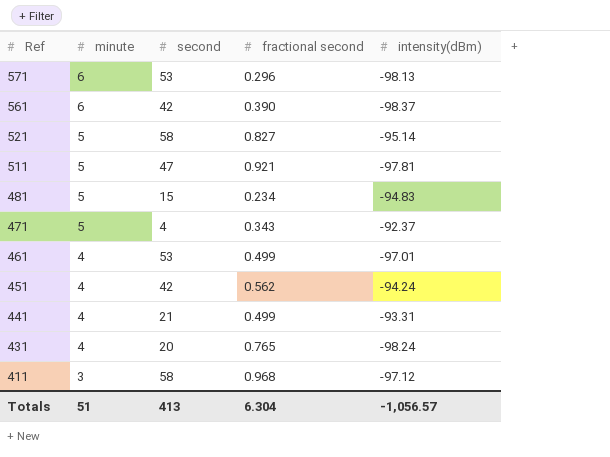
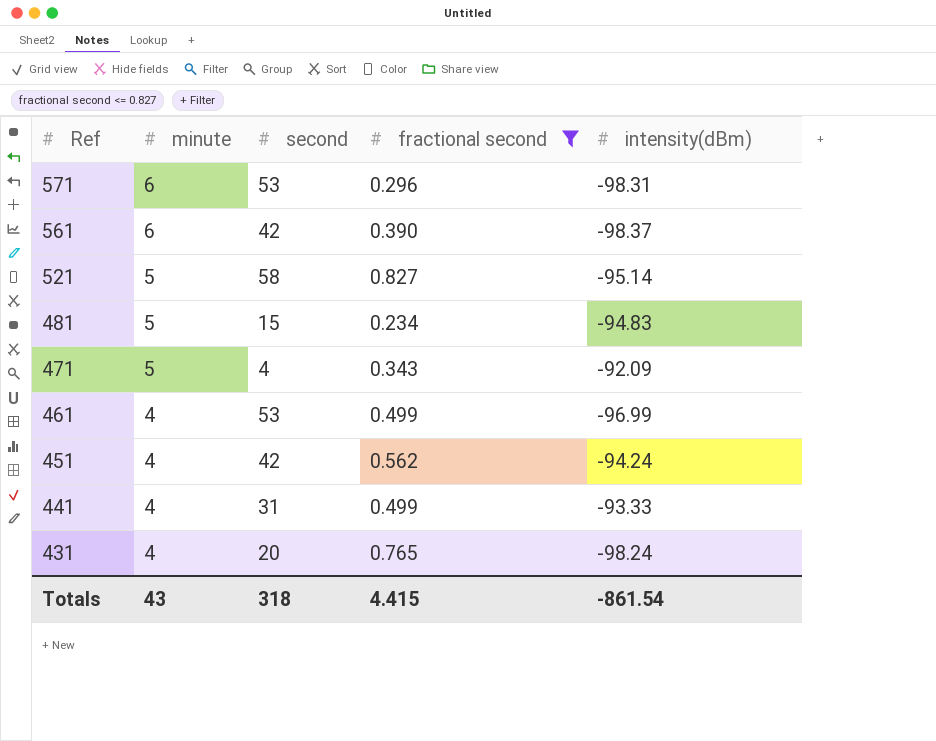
filter: none -> fractional second <= 0.827
571 | intensity(dBm): -98.13 -> -98.31
471 | intensity(dBm): -92.37 -> -92.09
461 | intensity(dBm): -97.01 -> -96.99
441 | second: 21 -> 31
441 | intensity(dBm): -93.31 -> -93.33
Totals | minute: 51 -> 43
Totals | second: 413 -> 318
Totals | fractional second: 6.304 -> 4.415
Totals | intensity(dBm): -1,056.57 -> -861.54

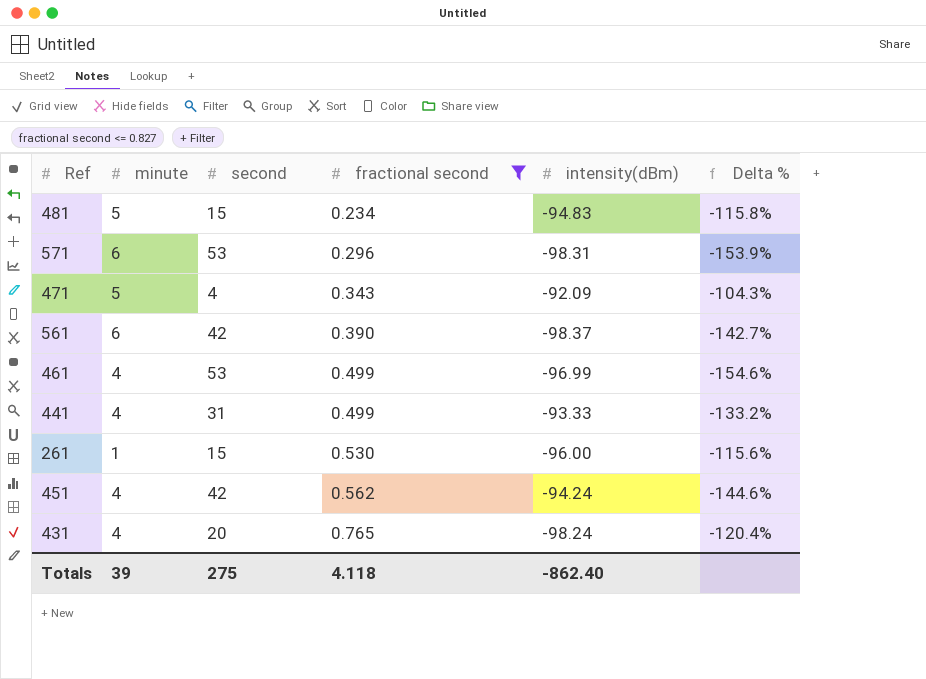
row order: Ref descending -> fractional second ascending
column Delta % | formula: none -> ([second] - [intensity(dBm)]) / [intensity(dBm)]
row 521: 5 | 58 | 0.827 | -95.14 -> none
row 261: none -> 1 | 15 | 0.530 | -96.00 | -115.6%
Totals | minute: 43 -> 39
Totals | second: 318 -> 275
Totals | fractional second: 4.415 -> 4.118
Totals | intensity(dBm): -861.54 -> -862.40

